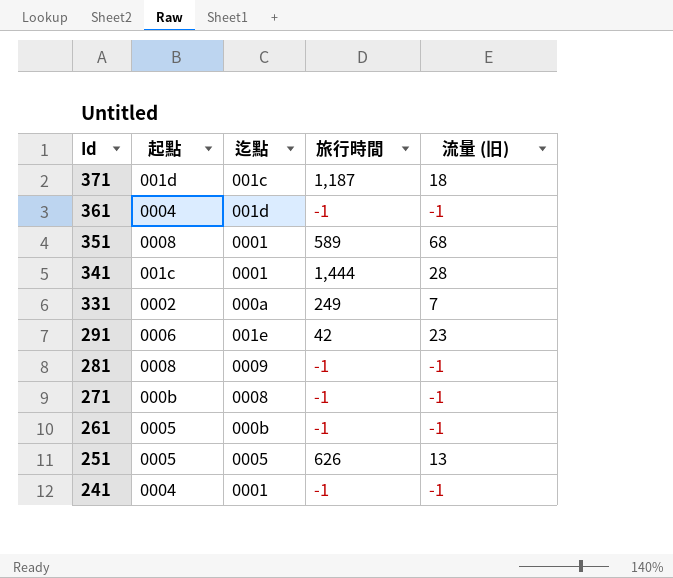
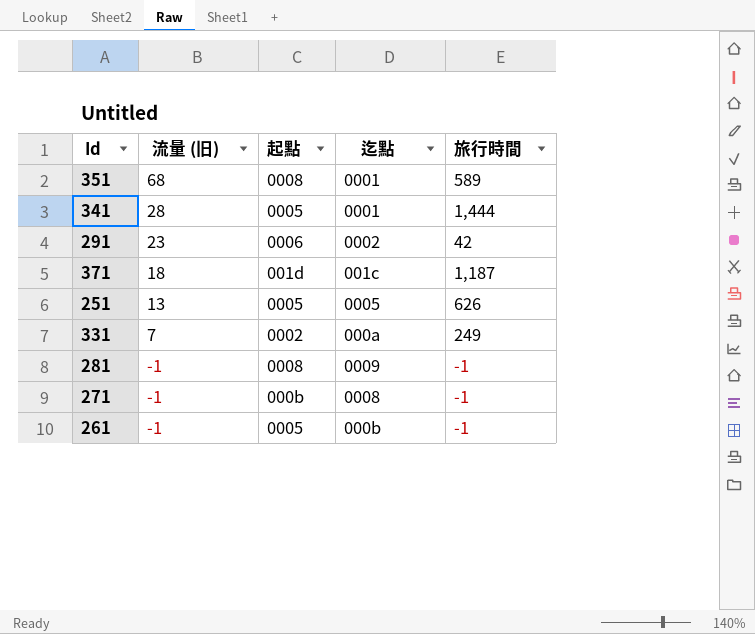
row order: Id descending -> 流量 (旧) descending
column 流量 (旧) | position: 5 -> 2
row 361: 0004 | 001d | -1 | -1 -> none
row 241: 0004 | 0001 | -1 | -1 -> none
341 | 起點: 001c -> 0005
291 | 迄點: 001e -> 0002

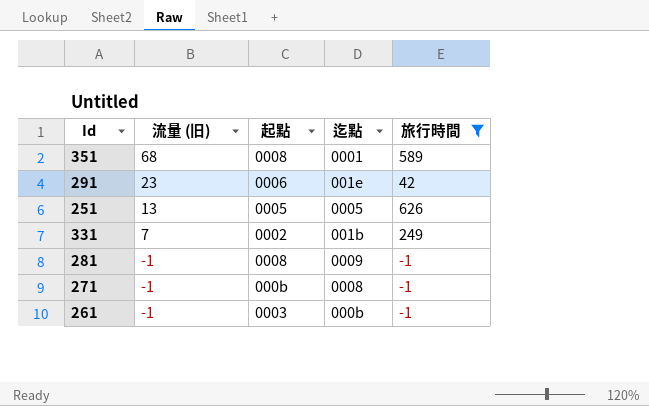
filter: none -> 旅行時間 <= 626
291 | 迄點: 0002 -> 001e
331 | 迄點: 000a -> 001b
261 | 起點: 0005 -> 0003

